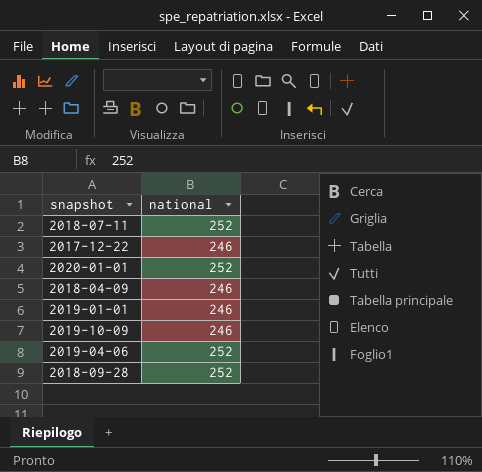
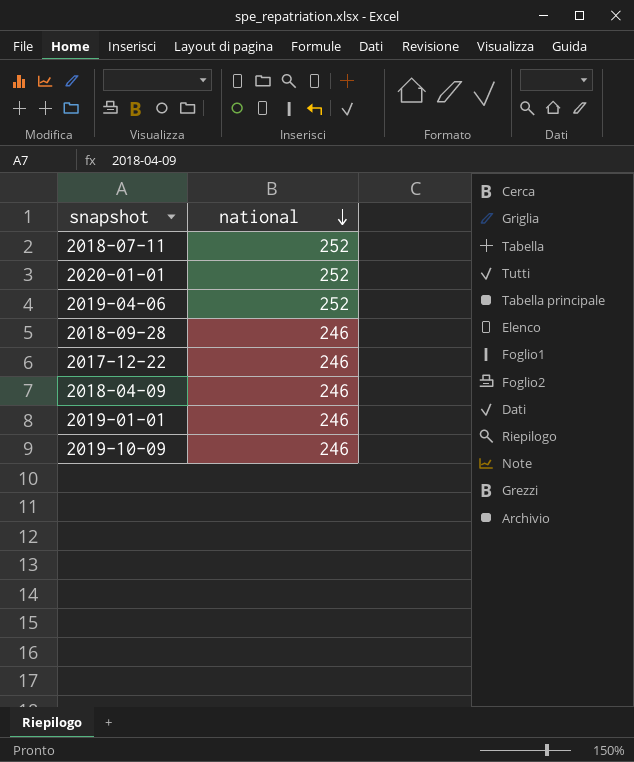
row order: none -> national descending
2018-09-28 | national: 252 -> 246

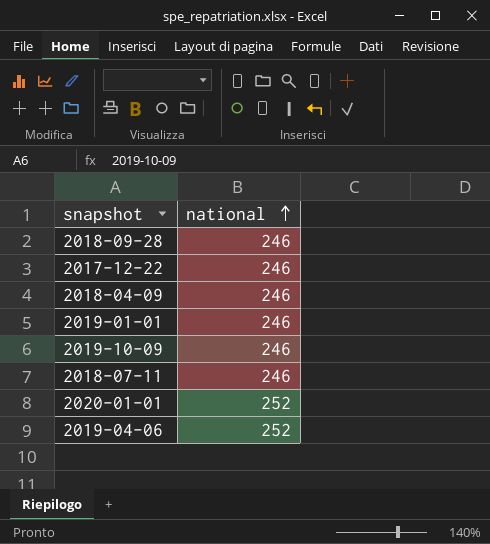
row order: national descending -> national ascending
2018-07-11 | national: 252 -> 246

